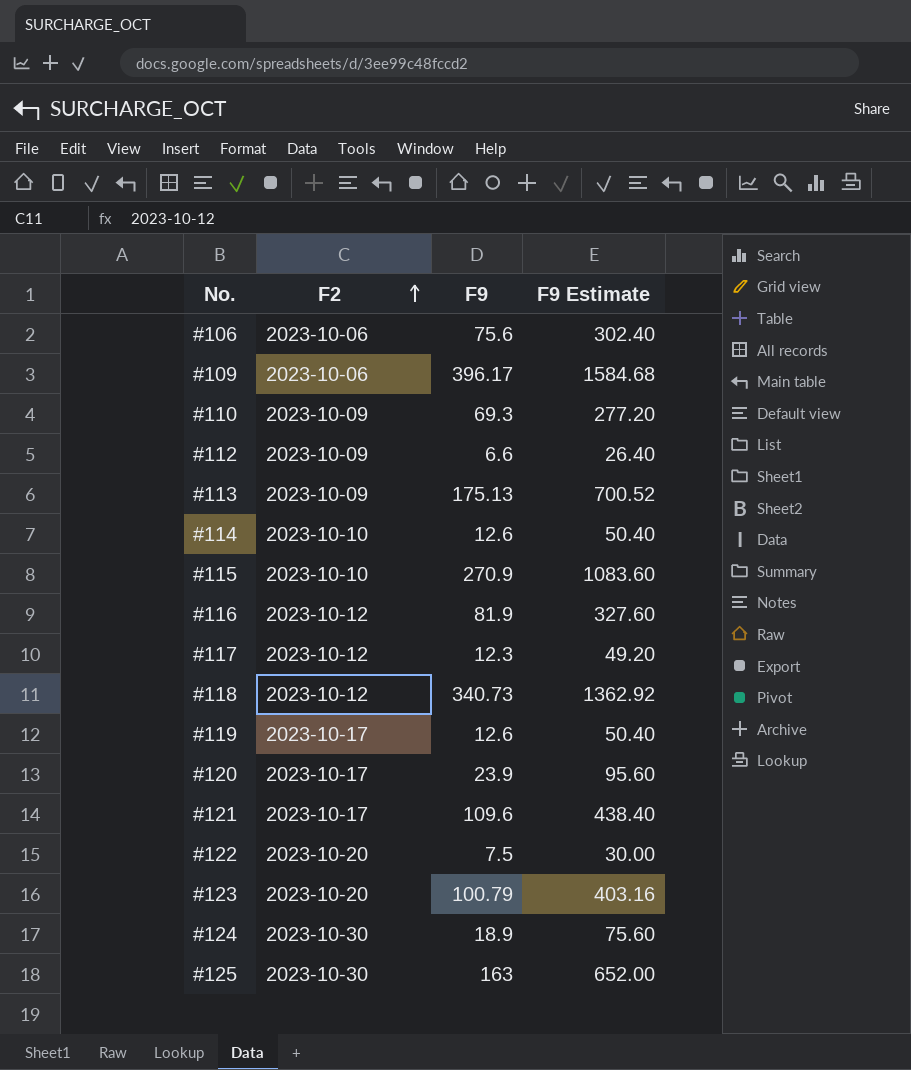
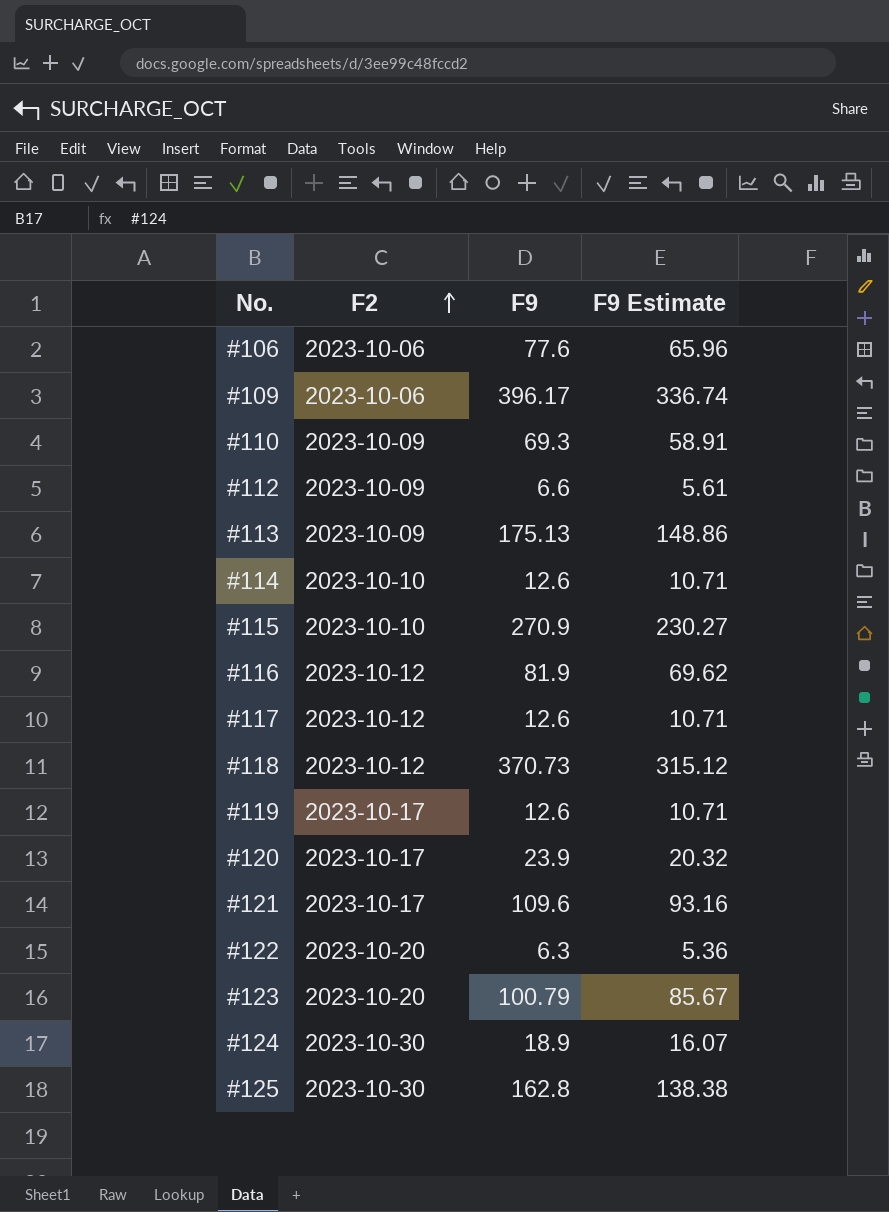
column F9 Estimate | formula: [F9] * 4 -> [F9] * 0.85
#106 | F9: 75.6 -> 77.6
#117 | F9: 12.3 -> 12.6
#118 | F9: 340.73 -> 370.73
#122 | F9: 7.5 -> 6.3
#125 | F9: 163 -> 162.8

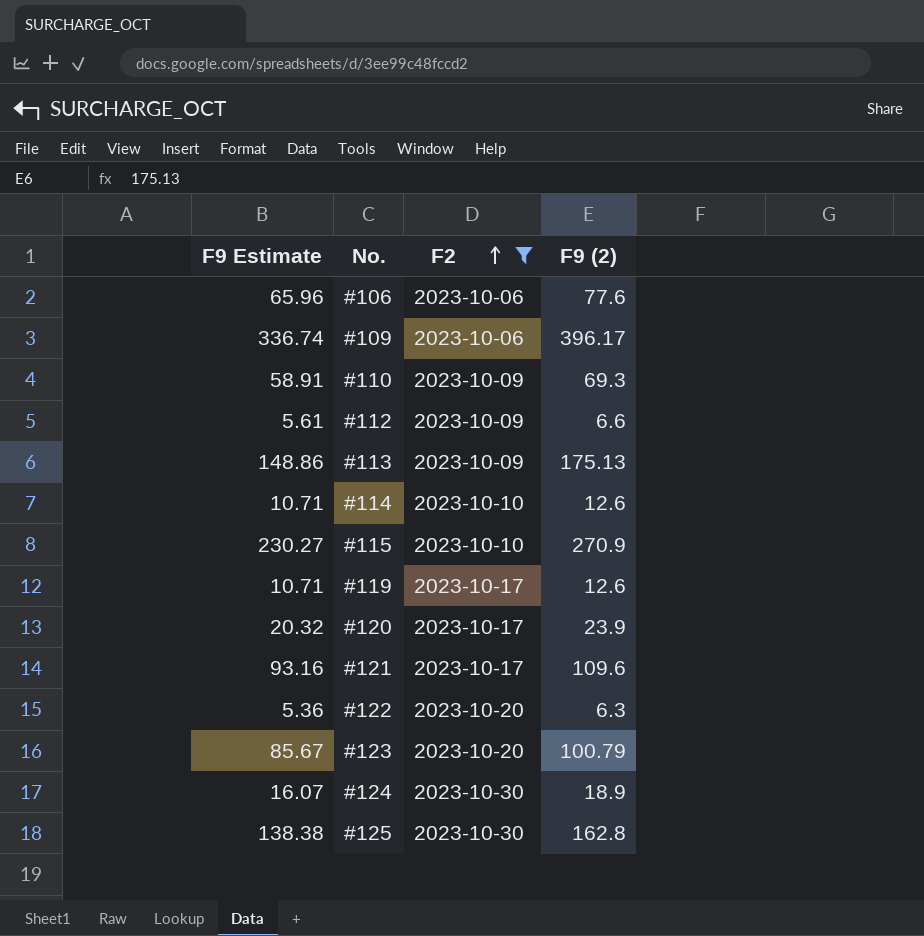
filter: none -> F2 != 2023-10-12
column F9 Estimate | position: 4 -> 1
column name: F9 -> F9 (2)

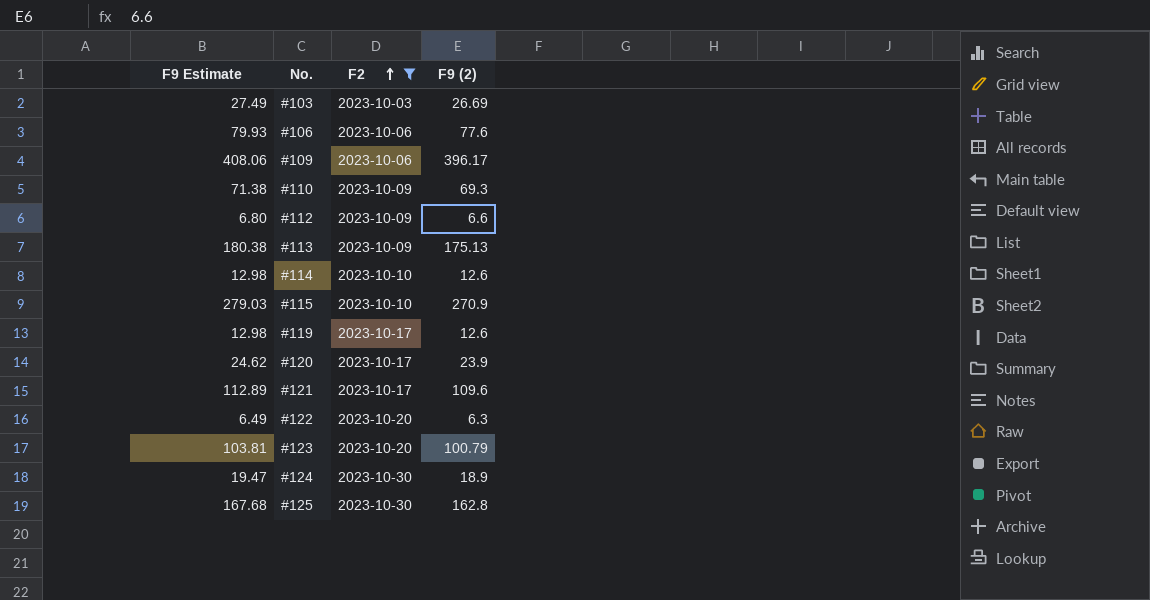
column F9 Estimate | formula: [F9 (2)] * 0.85 -> [F9 (2)] * 1.03
row #103: none -> 27.49 | 2023-10-03 | 26.69

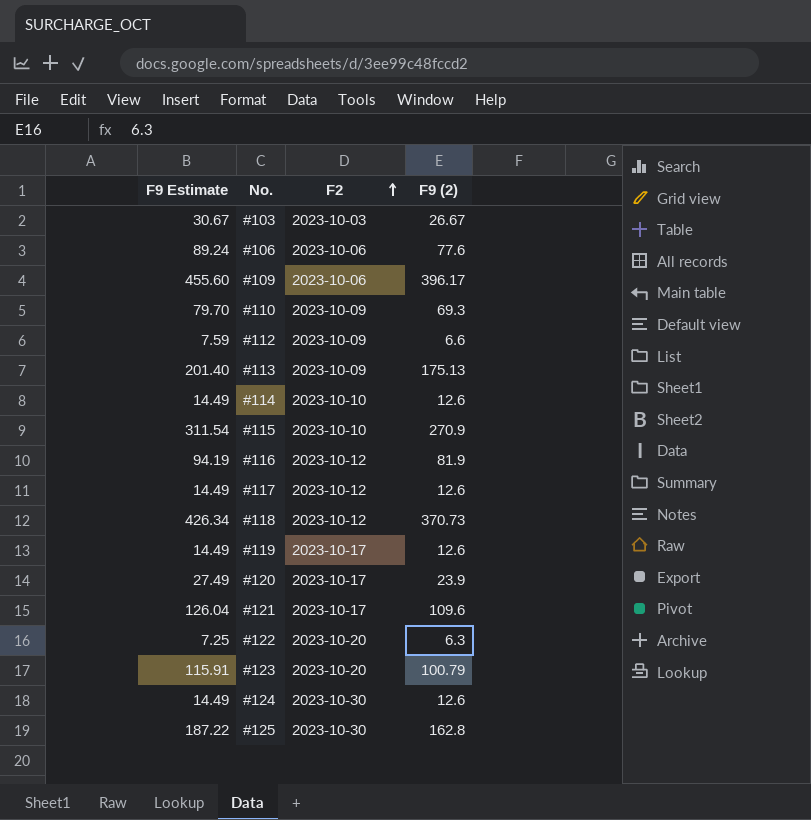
filter: F2 != 2023-10-12 -> none
column F9 Estimate | formula: [F9 (2)] * 1.03 -> [F9 (2)] * 1.15
#103 | F9 (2): 26.69 -> 26.67
#124 | F9 (2): 18.9 -> 12.6

